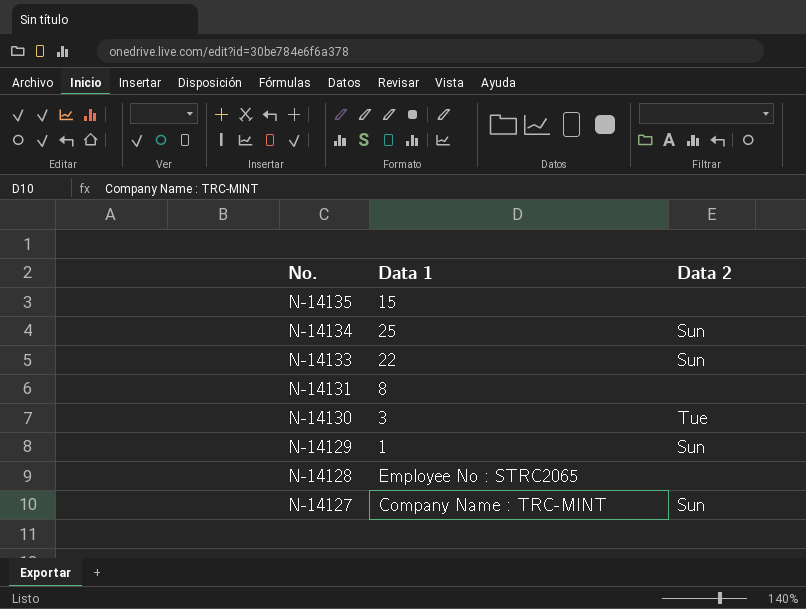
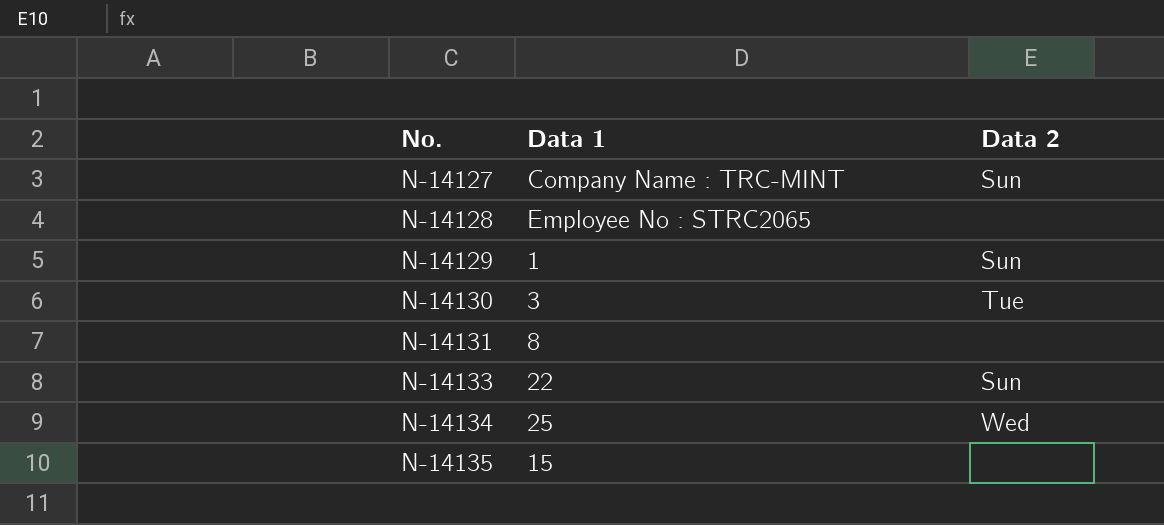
row order: No. descending -> No. ascending
N-14134 | Data 2: Sun -> Wed

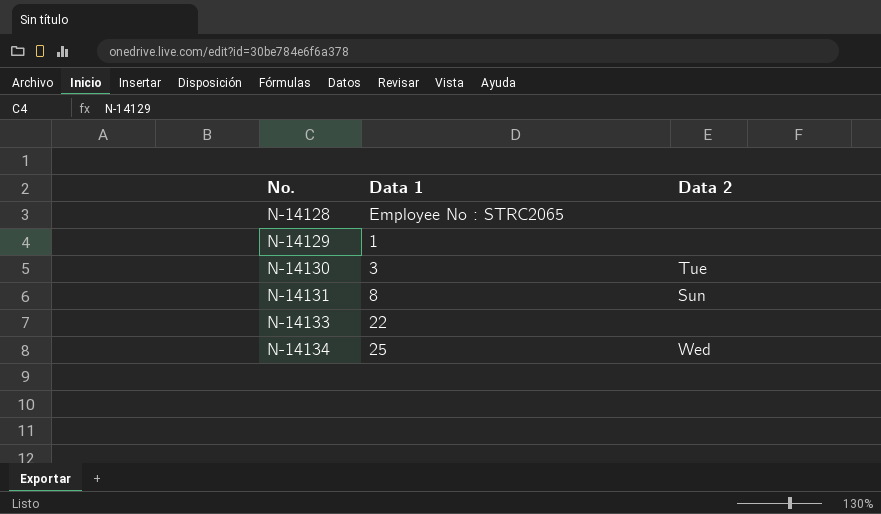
row N-14127: Company Name : TRC-MINT | Sun -> none
row N-14135: 15 | none -> none
N-14129 | Data 2: Sun -> none
N-14131 | Data 2: none -> Sun
N-14133 | Data 2: Sun -> none

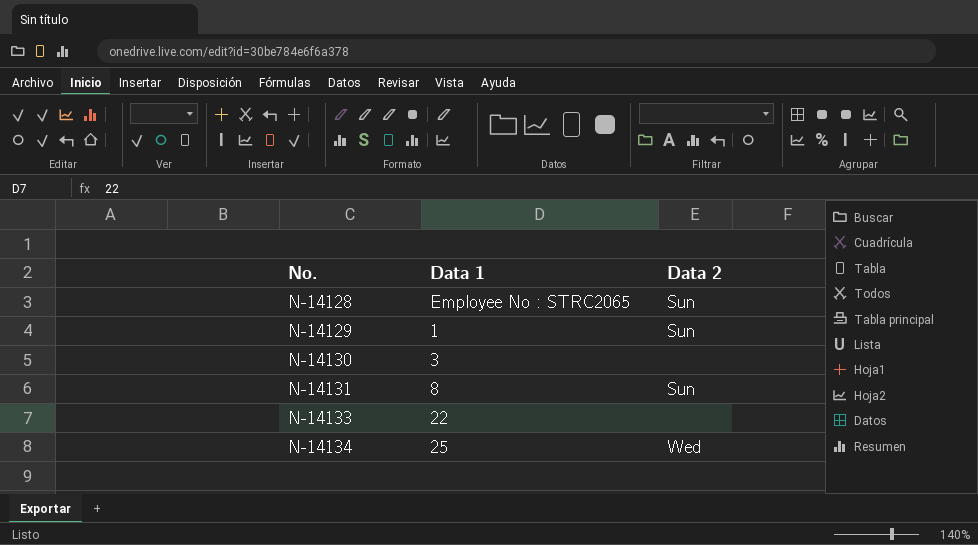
N-14128 | Data 2: none -> Sun
N-14129 | Data 2: none -> Sun
N-14130 | Data 2: Tue -> none

